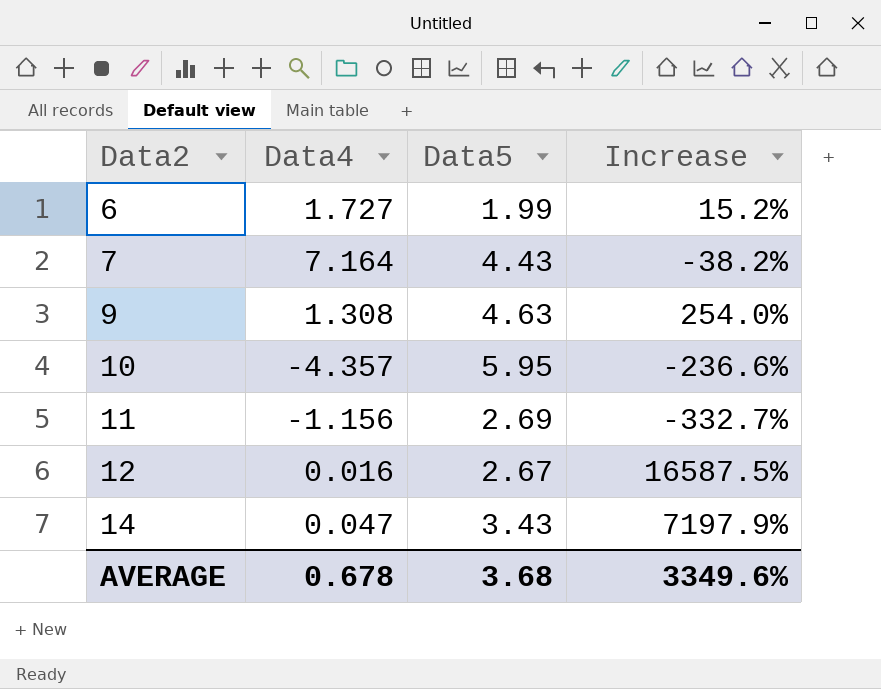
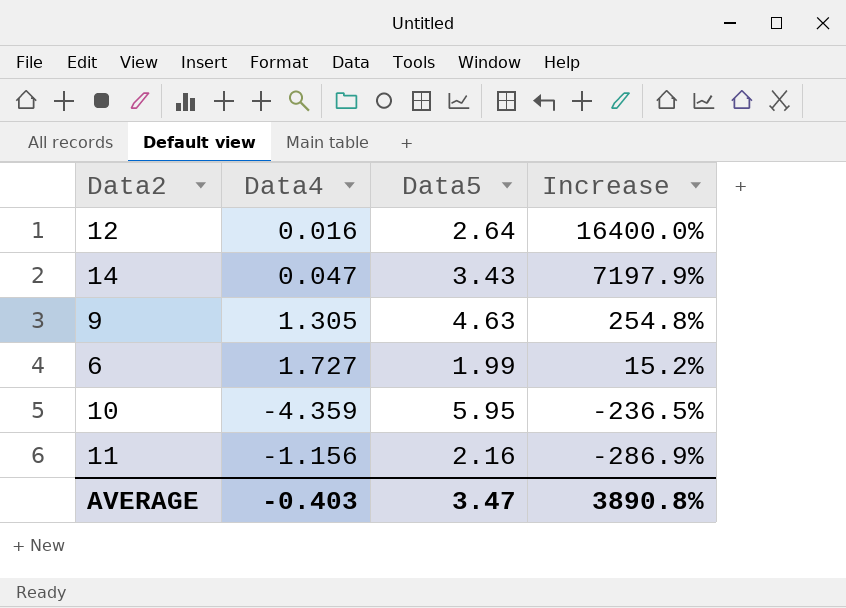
row order: Data2 ascending -> Increase descending
row 7: 7.164 | 4.43 | -38.2% -> none
12 | Data5: 2.67 -> 2.64
12 | Increase: 16587.5% -> 16400.0%
9 | Data4: 1.308 -> 1.305
9 | Increase: 254.0% -> 254.8%
10 | Data4: -4.357 -> -4.359
10 | Increase: -236.6% -> -236.5%
11 | Data5: 2.69 -> 2.16
11 | Increase: -332.7% -> -286.9%
AVERAGE | Data4: 0.678 -> -0.403
AVERAGE | Data5: 3.68 -> 3.47
AVERAGE | Increase: 3349.6% -> 3890.8%

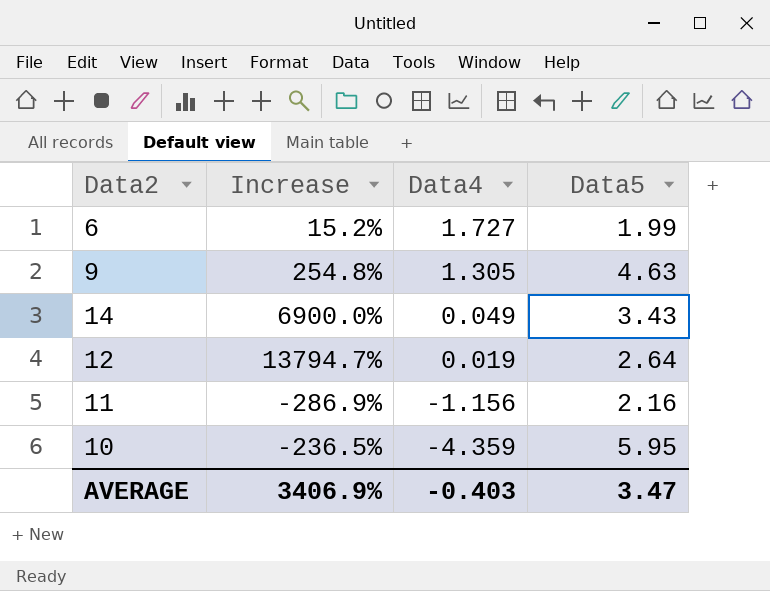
row order: Increase descending -> Data4 descending
column Increase | position: 4 -> 2
14 | Increase: 7197.9% -> 6900.0%
14 | Data4: 0.047 -> 0.049
12 | Increase: 16400.0% -> 13794.7%
12 | Data4: 0.016 -> 0.019
AVERAGE | Increase: 3890.8% -> 3406.9%

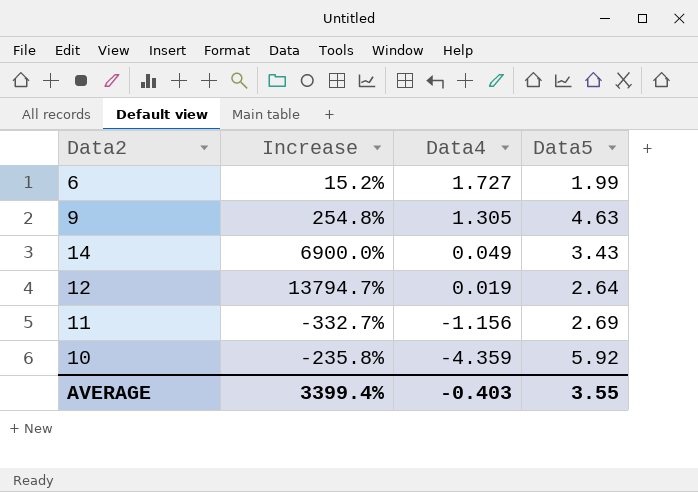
11 | Increase: -286.9% -> -332.7%
11 | Data5: 2.16 -> 2.69
10 | Increase: -236.5% -> -235.8%
10 | Data5: 5.95 -> 5.92
AVERAGE | Increase: 3406.9% -> 3399.4%
AVERAGE | Data5: 3.47 -> 3.55

